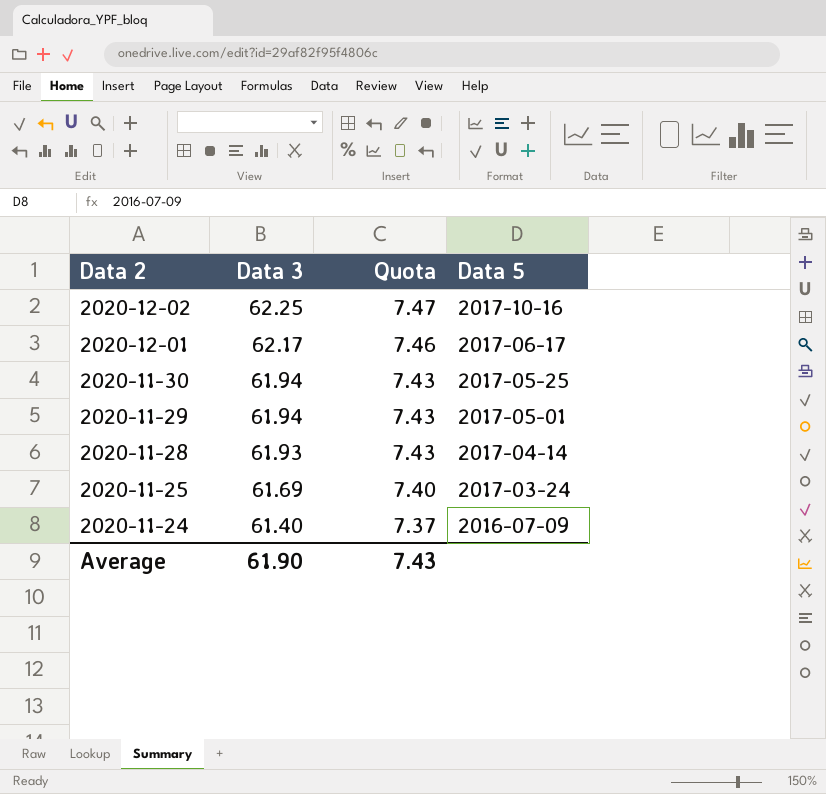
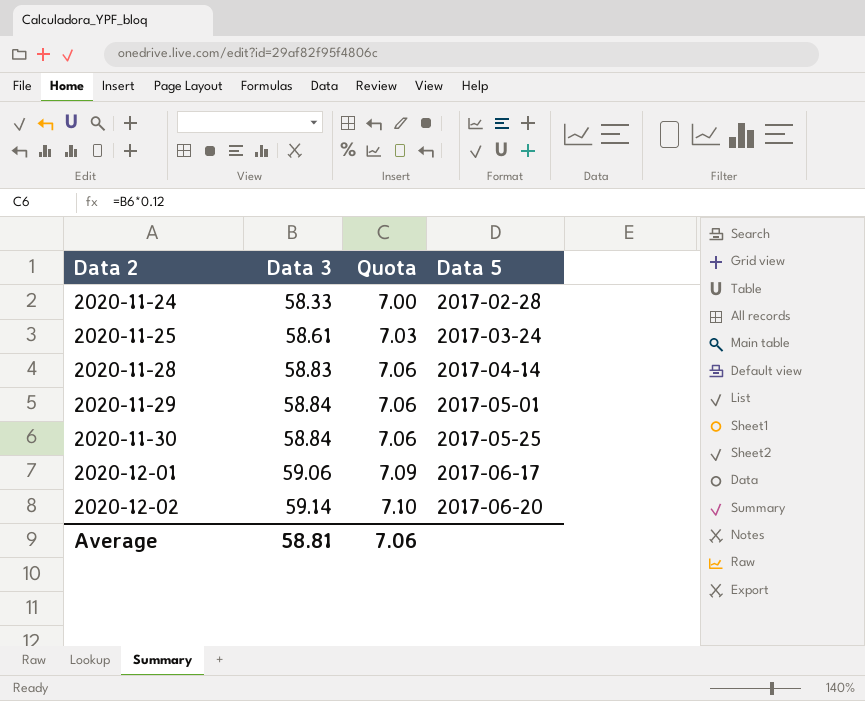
row order: Data 2 descending -> Data 2 ascending
2020-11-24 | Data 3: 61.40 -> 58.33
2020-11-24 | Quota: 7.37 -> 7.00
2020-11-24 | Data 5: 2016-07-09 -> 2017-02-28
2020-11-25 | Data 3: 61.69 -> 58.61
2020-11-25 | Quota: 7.40 -> 7.03
2020-11-28 | Data 3: 61.93 -> 58.83
2020-11-28 | Quota: 7.43 -> 7.06
2020-11-29 | Data 3: 61.94 -> 58.84
2020-11-29 | Quota: 7.43 -> 7.06
2020-11-30 | Data 3: 61.94 -> 58.84
2020-11-30 | Quota: 7.43 -> 7.06
2020-12-01 | Data 3: 62.17 -> 59.06
2020-12-01 | Quota: 7.46 -> 7.09
2020-12-02 | Data 3: 62.25 -> 59.14
2020-12-02 | Quota: 7.47 -> 7.10
2020-12-02 | Data 5: 2017-10-16 -> 2017-06-20
Average | Data 3: 61.90 -> 58.81
Average | Quota: 7.43 -> 7.06

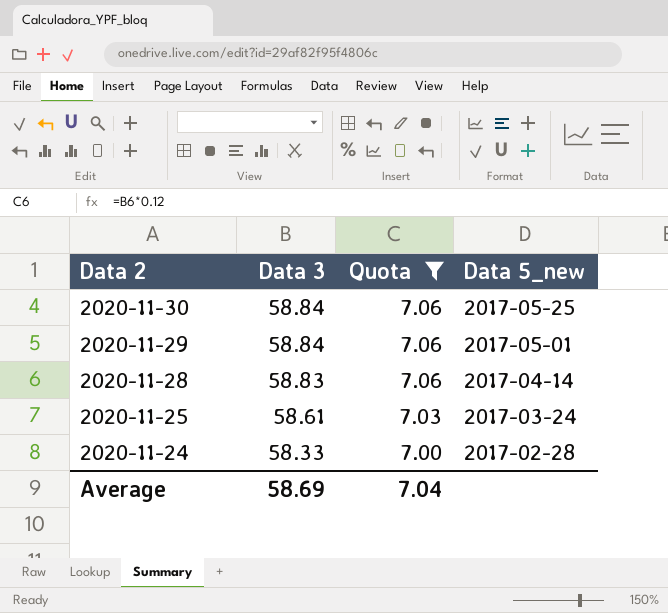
filter: none -> Quota <= 7.06
row order: Data 2 ascending -> Data 2 descending
column name: Data 5 -> Data 5_new
Average | Data 3: 58.81 -> 58.69
Average | Quota: 7.06 -> 7.04

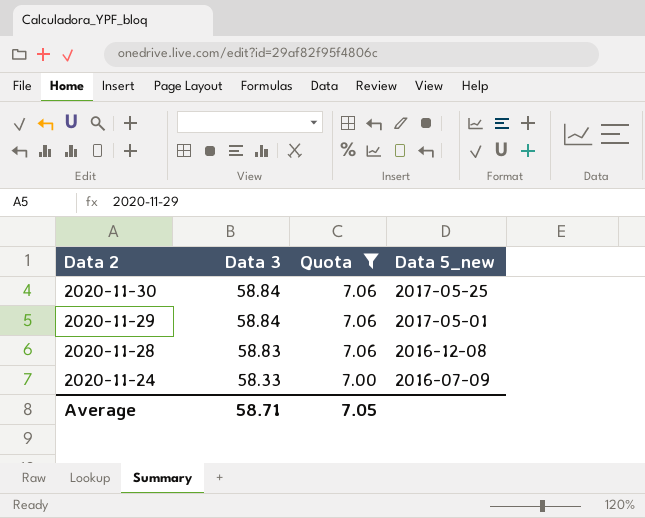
row 2020-11-25: 58.61 | 7.03 | 2017-03-24 -> none
2020-11-28 | Data 5_new: 2017-04-14 -> 2016-12-08
2020-11-24 | Data 5_new: 2017-02-28 -> 2016-07-09
Average | Data 3: 58.69 -> 58.71
Average | Quota: 7.04 -> 7.05

